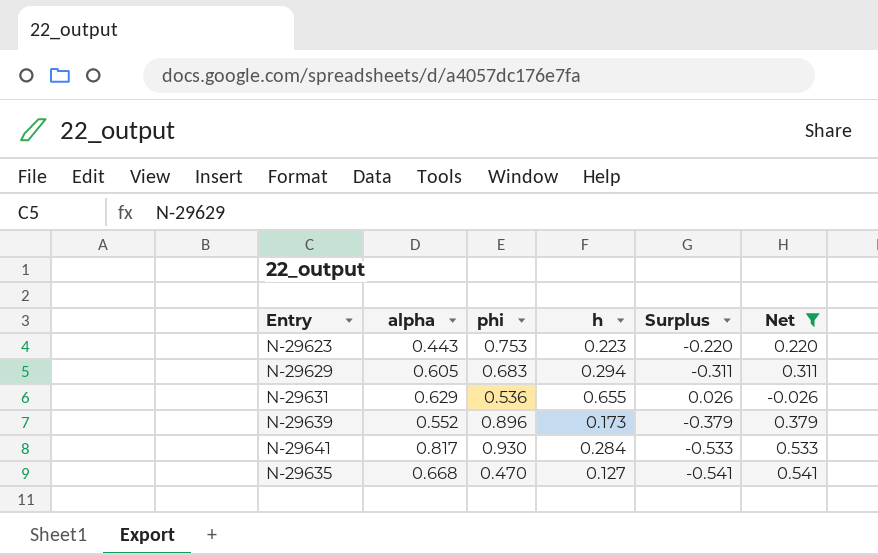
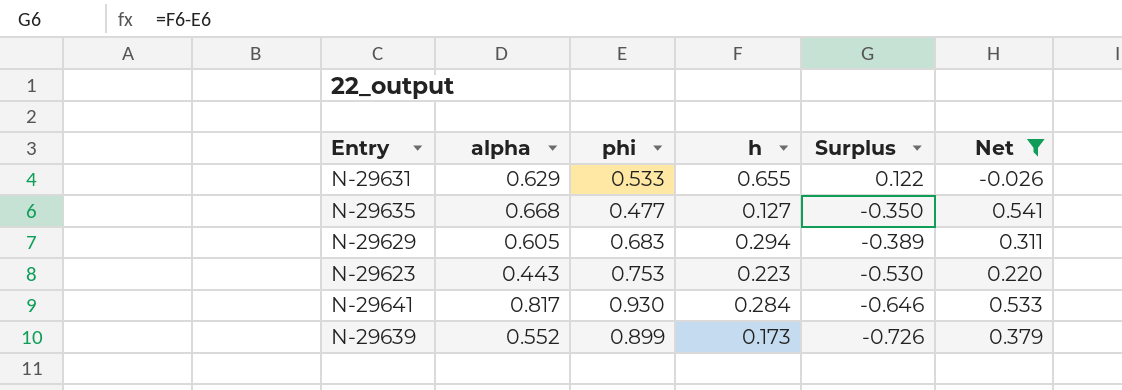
row order: none -> Surplus descending
column Surplus | formula: [h] - [alpha] -> [h] - [phi]
N-29631 | phi: 0.536 -> 0.533
N-29635 | phi: 0.470 -> 0.477
N-29639 | phi: 0.896 -> 0.899

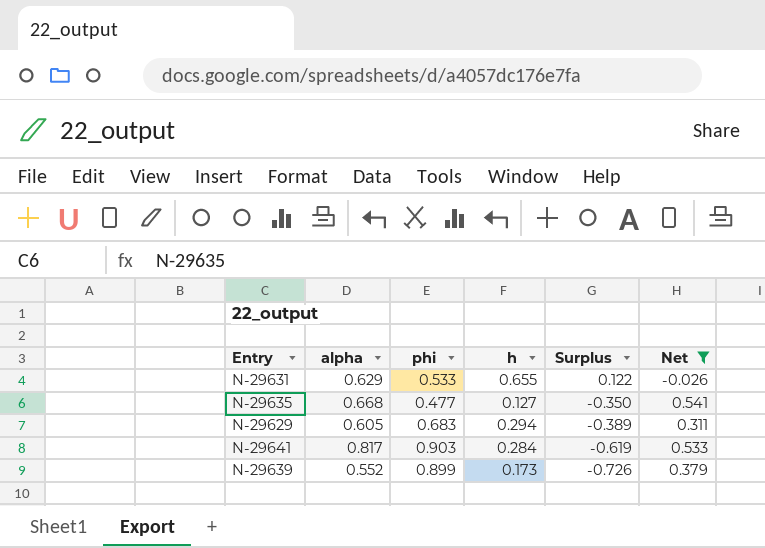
row N-29623: 0.443 | 0.753 | 0.223 | -0.530 | 0.220 -> none
N-29641 | phi: 0.930 -> 0.903
N-29641 | Surplus: -0.646 -> -0.619

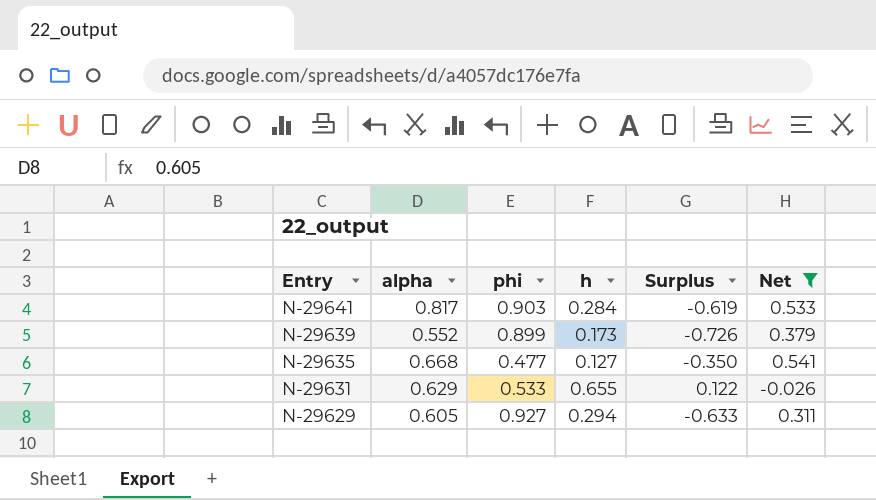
row order: Surplus descending -> Entry descending
N-29629 | phi: 0.683 -> 0.927
N-29629 | Surplus: -0.389 -> -0.633

